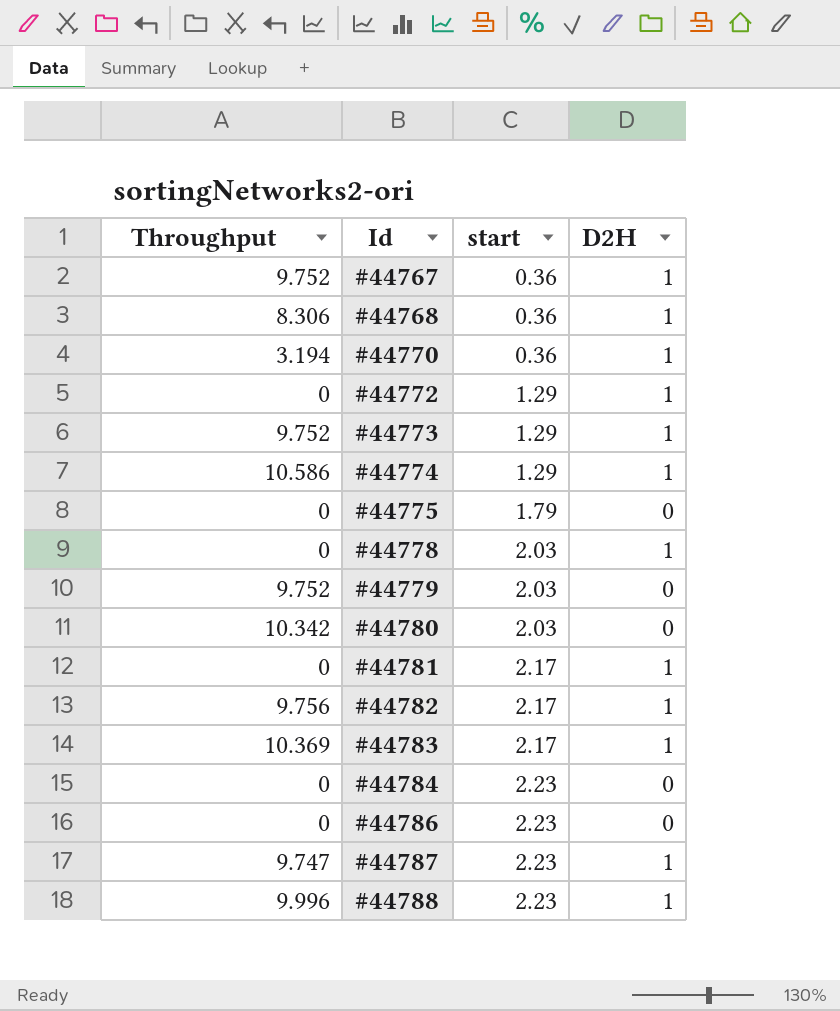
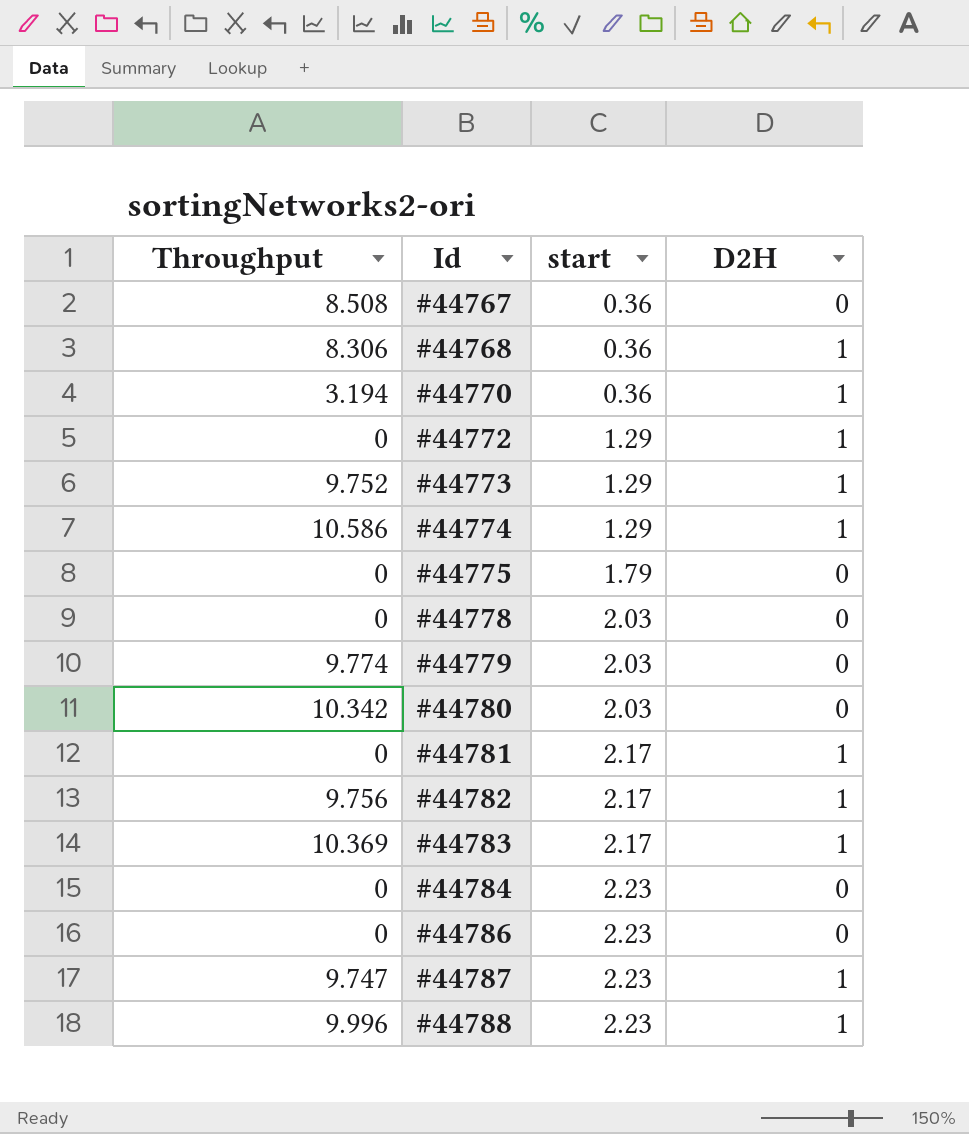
#44767 | Throughput: 9.752 -> 8.508
#44767 | D2H: 1 -> 0
#44778 | D2H: 1 -> 0
#44779 | Throughput: 9.752 -> 9.774

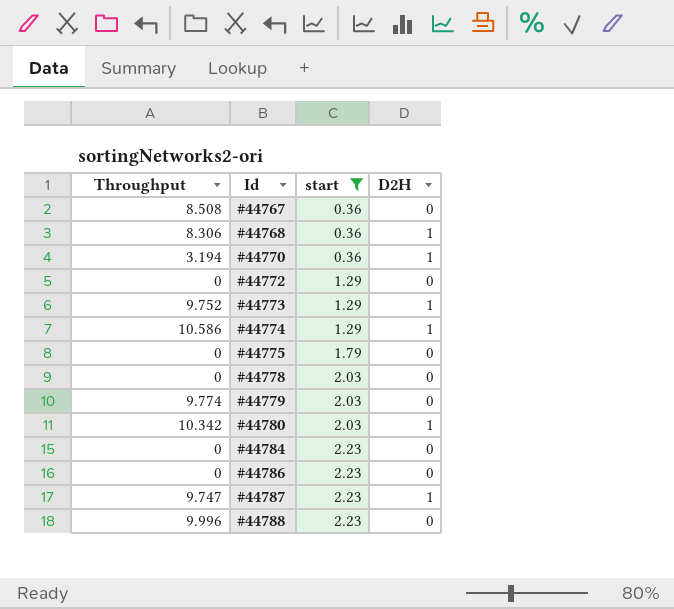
filter: none -> start != 2.17
#44772 | D2H: 1 -> 0
#44780 | D2H: 0 -> 1
#44788 | D2H: 1 -> 0

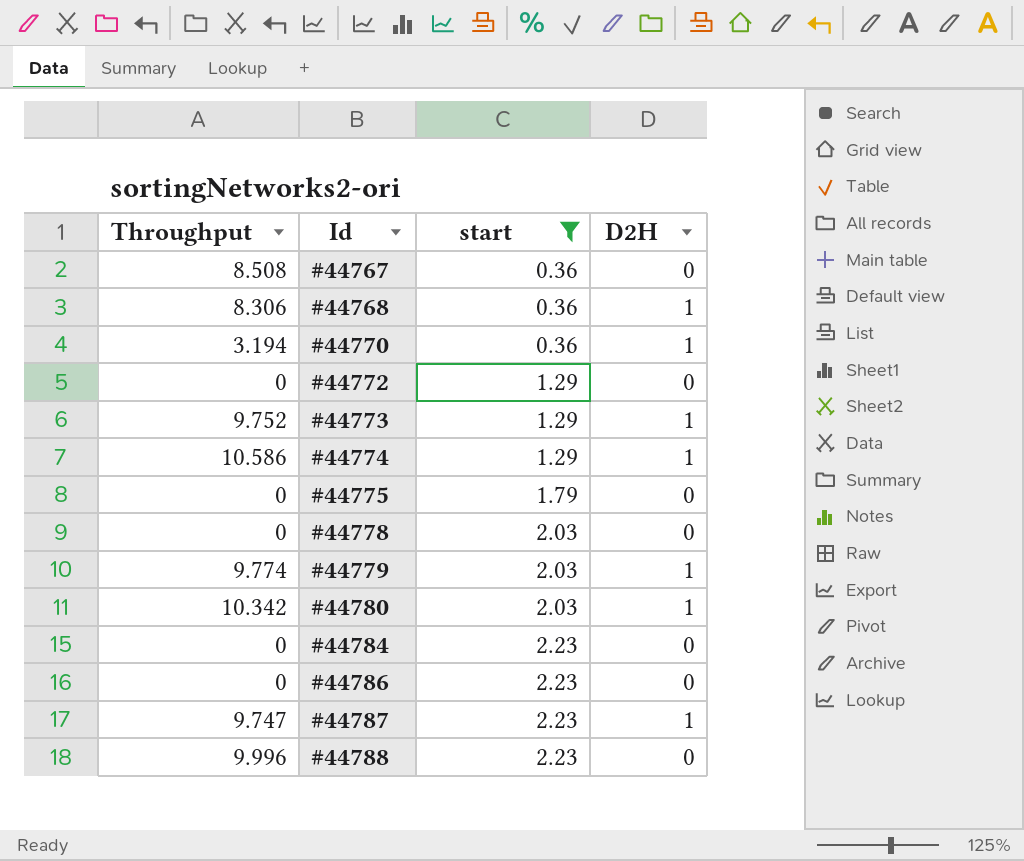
#44779 | D2H: 0 -> 1

